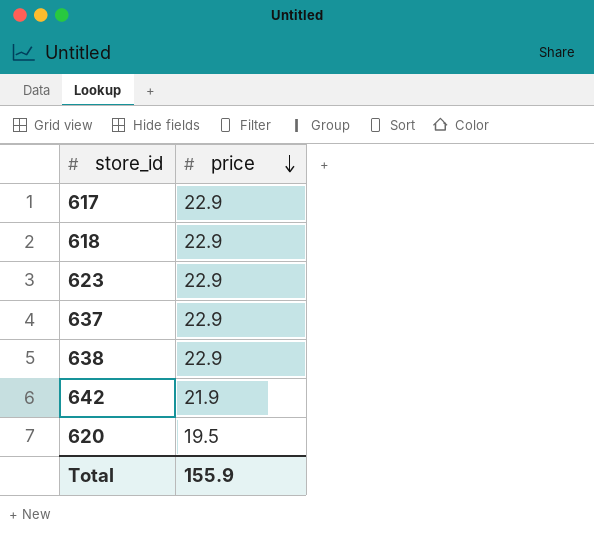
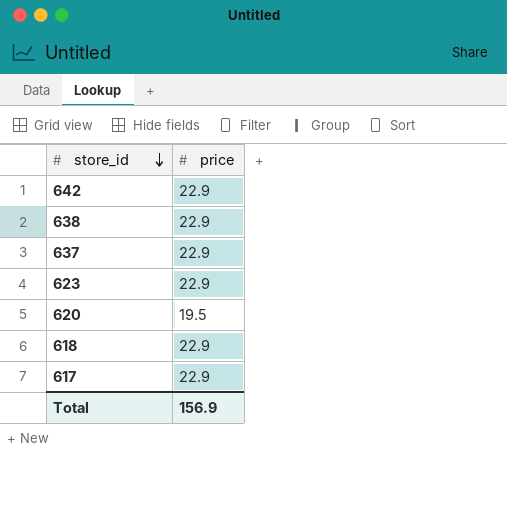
row order: price descending -> store_id descending
642 | price: 21.9 -> 22.9
Total | price: 155.9 -> 156.9

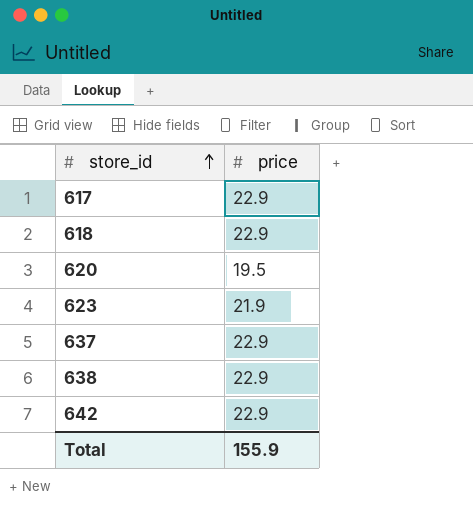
row order: store_id descending -> store_id ascending
623 | price: 22.9 -> 21.9
Total | price: 156.9 -> 155.9

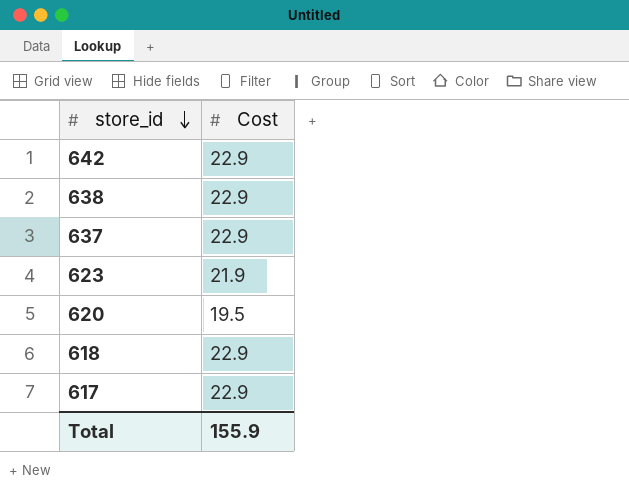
row order: store_id ascending -> store_id descending
column name: price -> Cost

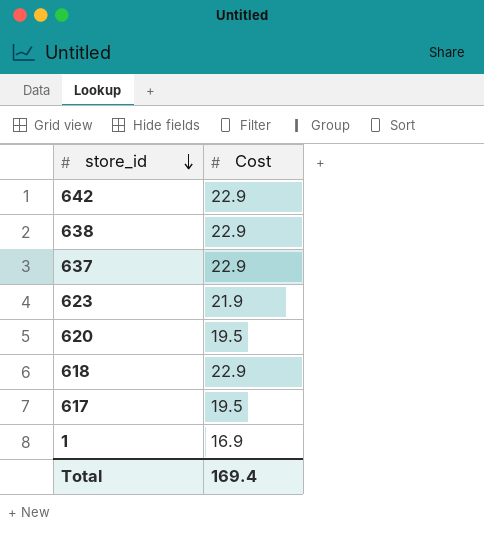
617 | Cost: 22.9 -> 19.5
row 1: none -> 16.9
Total | Cost: 155.9 -> 169.4

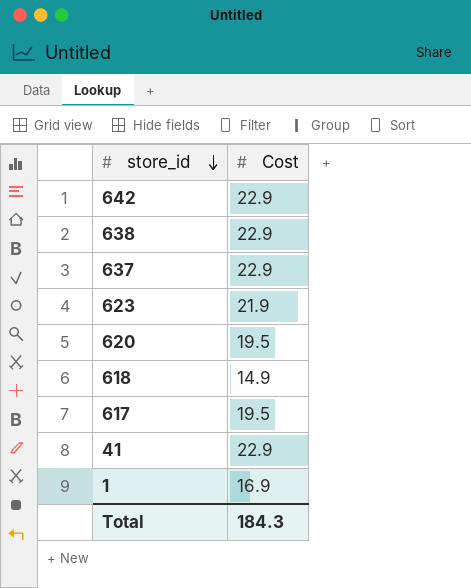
618 | Cost: 22.9 -> 14.9
row 41: none -> 22.9
Total | Cost: 169.4 -> 184.3

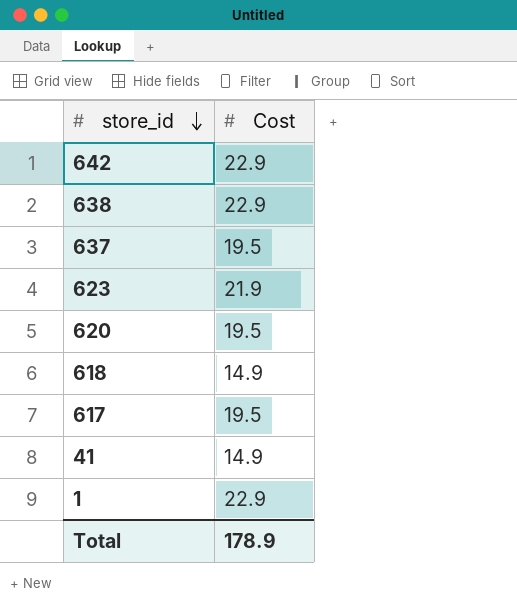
637 | Cost: 22.9 -> 19.5
41 | Cost: 22.9 -> 14.9
1 | Cost: 16.9 -> 22.9
Total | Cost: 184.3 -> 178.9

